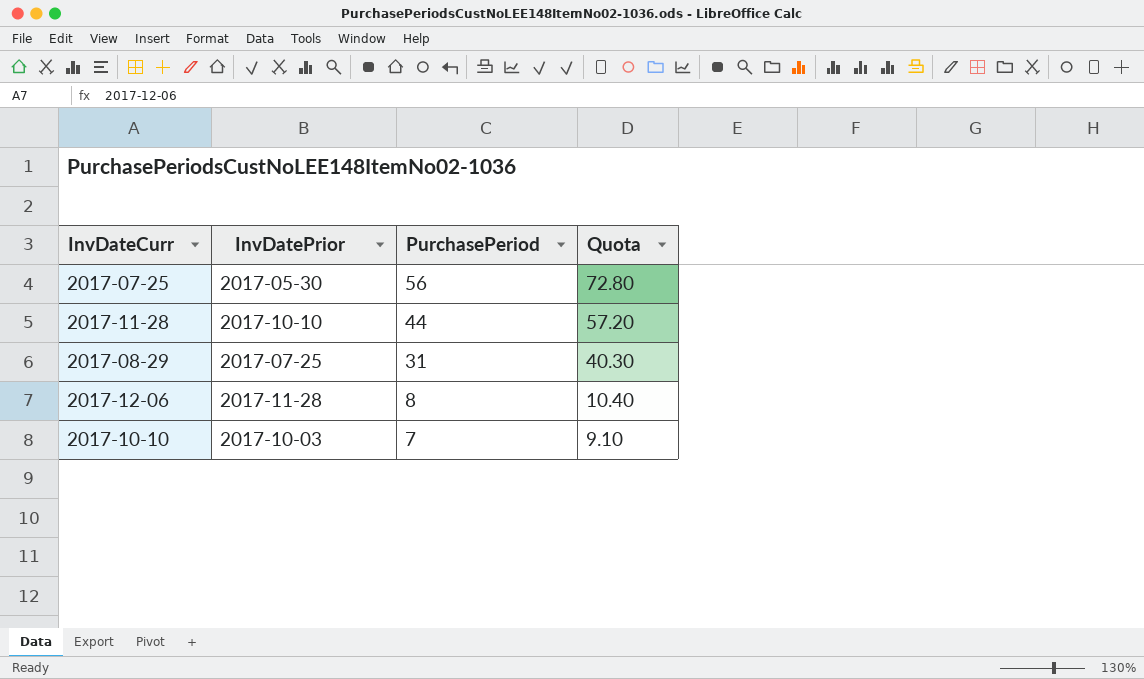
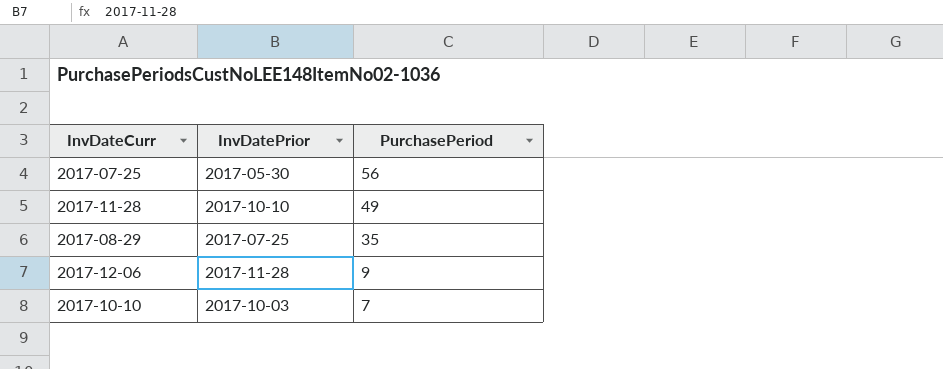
column Quota | formula: [PurchasePeriod] * 1.3 -> none
2017-11-28 | PurchasePeriod: 44 -> 49
2017-08-29 | PurchasePeriod: 31 -> 35
2017-12-06 | PurchasePeriod: 8 -> 9

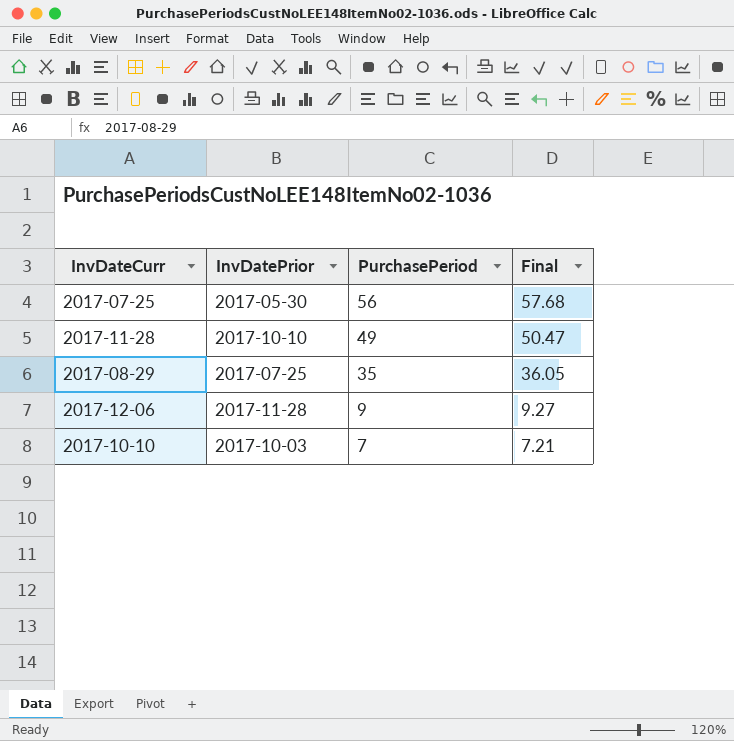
column Final | formula: none -> [PurchasePeriod] * 1.03

